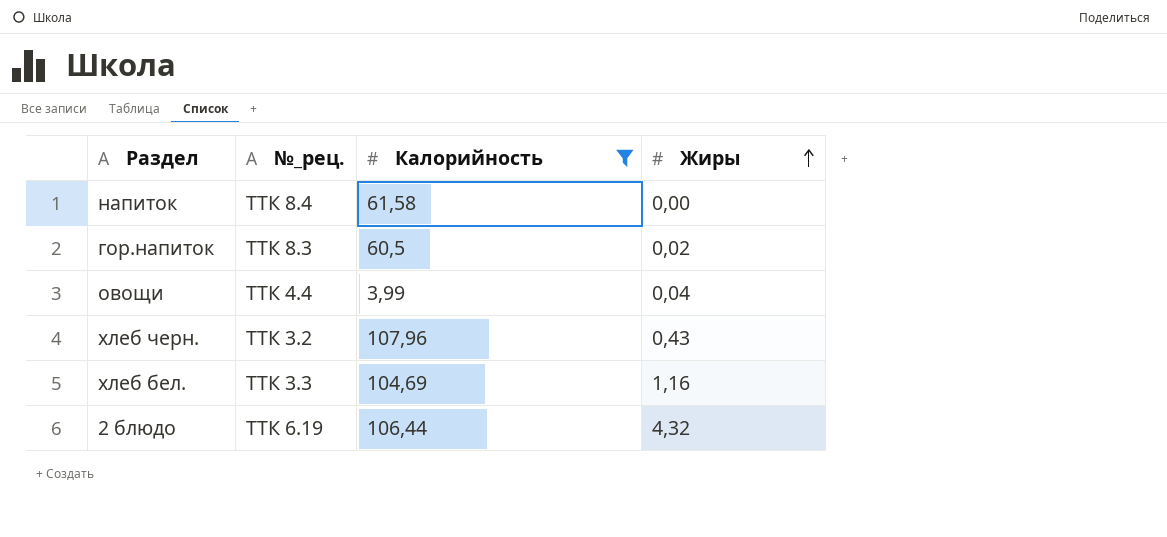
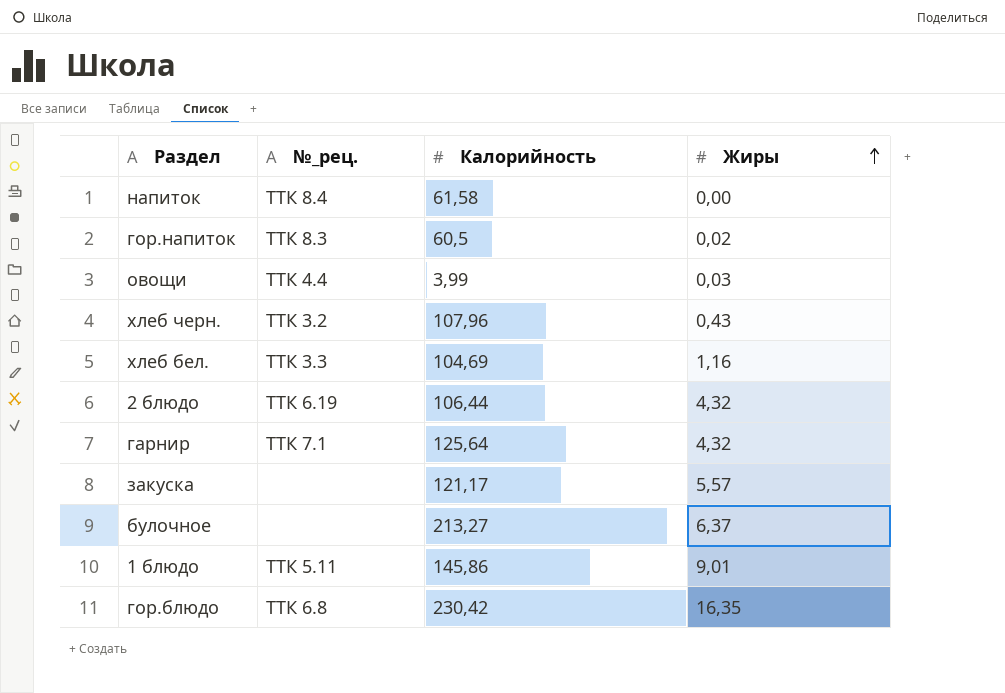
filter: Калорийность <= 107,96 -> none
овощи | Жиры: 0,04 -> 0,03

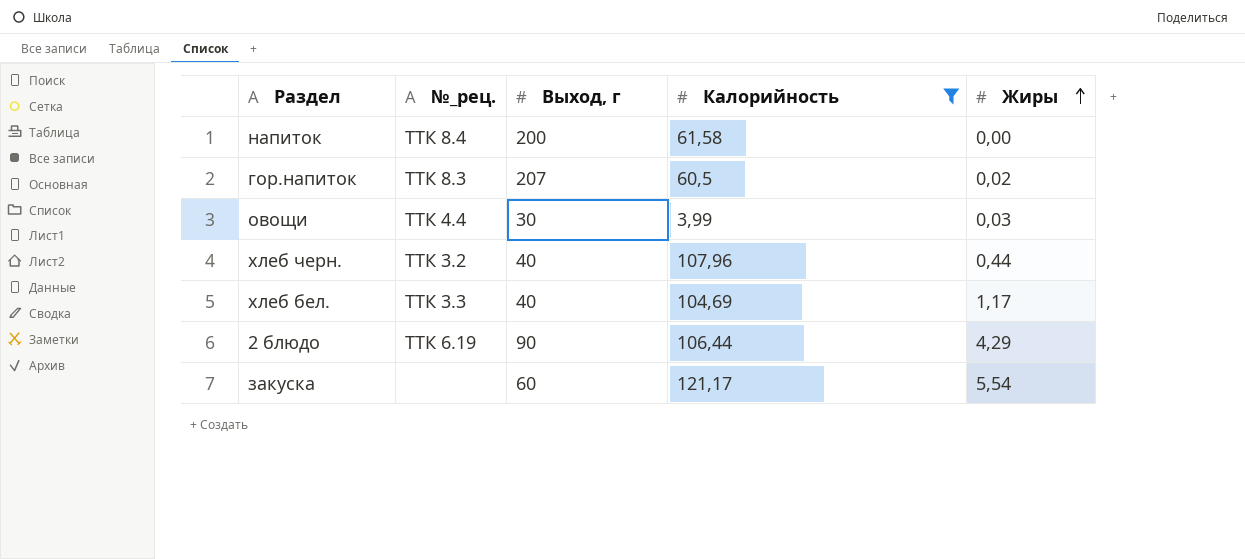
filter: none -> Калорийность <= 121,17
column Выход, г | position: none -> 3
хлеб черн. | Жиры: 0,43 -> 0,44
хлеб бел. | Жиры: 1,16 -> 1,17
2 блюдо | Жиры: 4,32 -> 4,29
закуска | Жиры: 5,57 -> 5,54

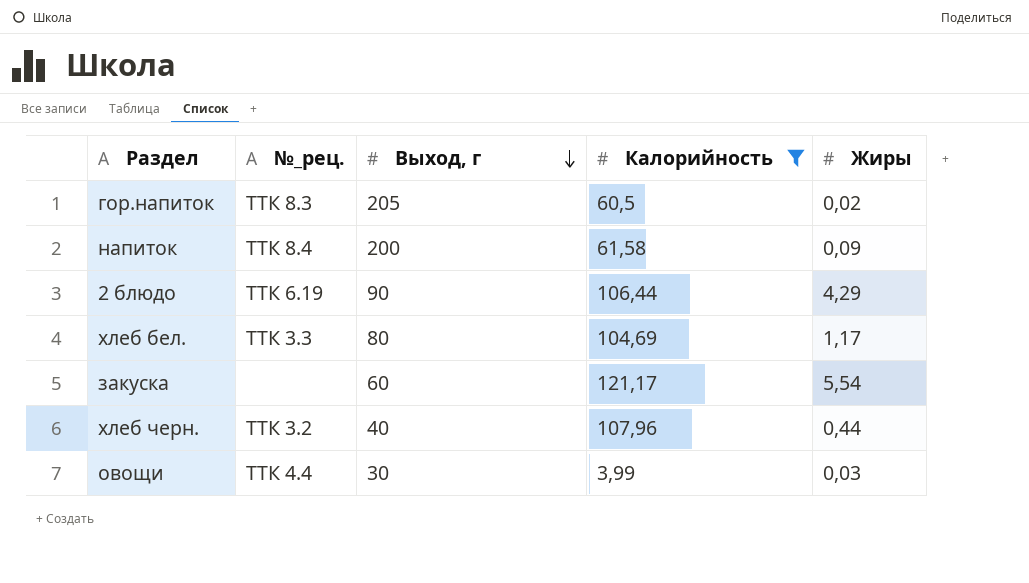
row order: Жиры ascending -> Выход, г descending
гор.напиток | Выход, г: 207 -> 205
напиток | Жиры: 0,00 -> 0,09
хлеб бел. | Выход, г: 40 -> 80

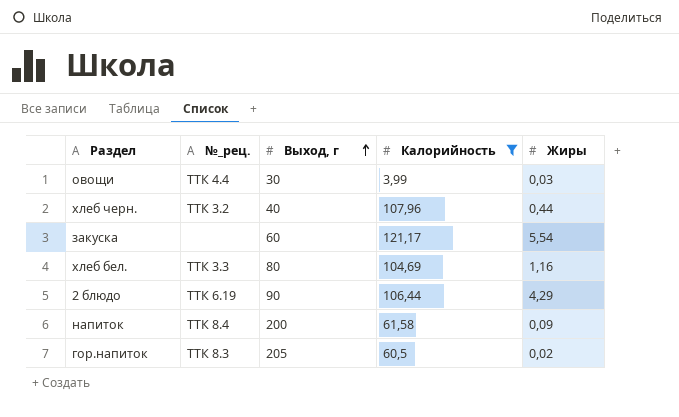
row order: Выход, г descending -> Выход, г ascending
хлеб бел. | Жиры: 1,17 -> 1,16

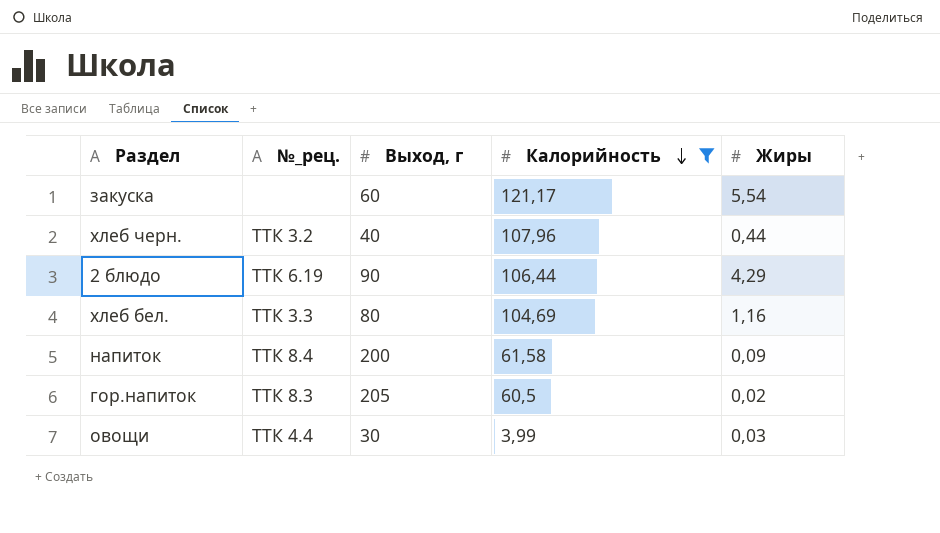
row order: Выход, г ascending -> Калорийность descending

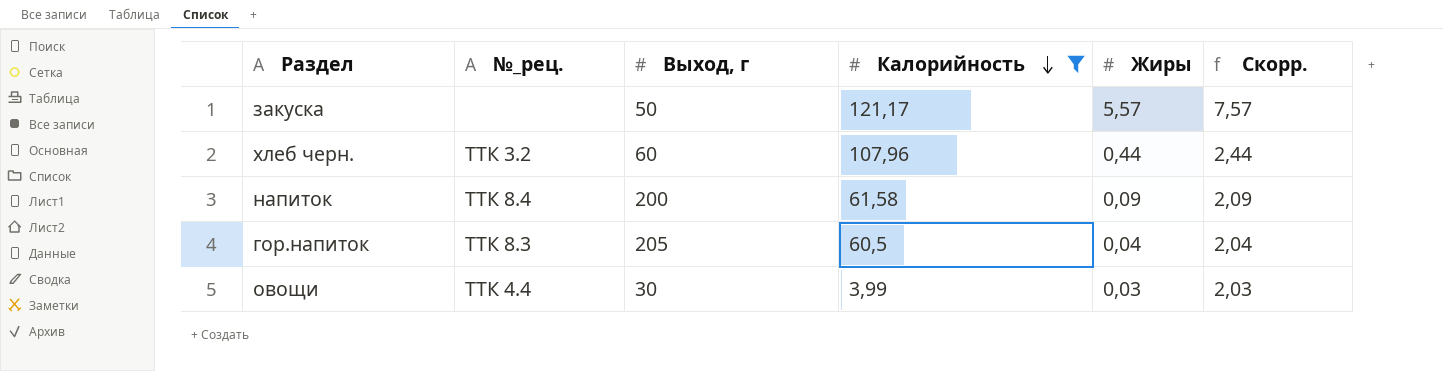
column Скорр. | formula: none -> [Жиры] + 2
row 2 блюдо: ТТК 6.19 | 90 | 106,44 | 4,29 -> none
row хлеб бел.: ТТК 3.3 | 80 | 104,69 | 1,16 -> none
закуска | Выход, г: 60 -> 50
закуска | Жиры: 5,54 -> 5,57
хлеб черн. | Выход, г: 40 -> 60
гор.напиток | Жиры: 0,02 -> 0,04

